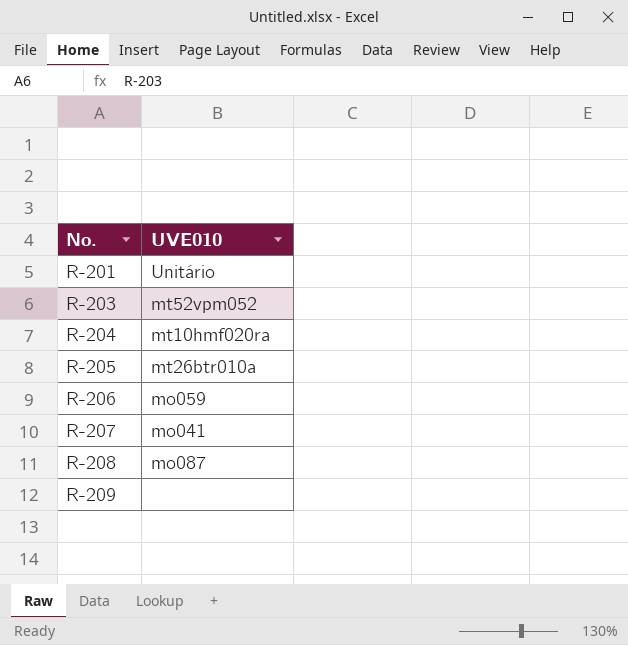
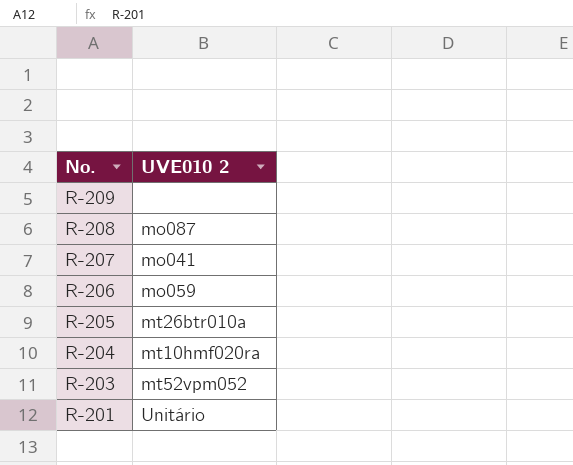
row order: No. ascending -> No. descending
column name: UVE010 -> UVE010 2

